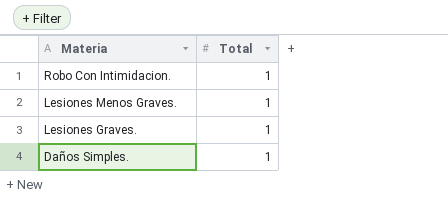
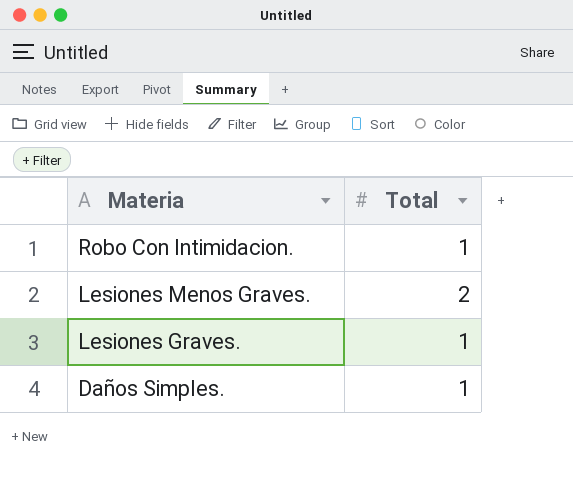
Lesiones Menos Graves. | Total: 1 -> 2

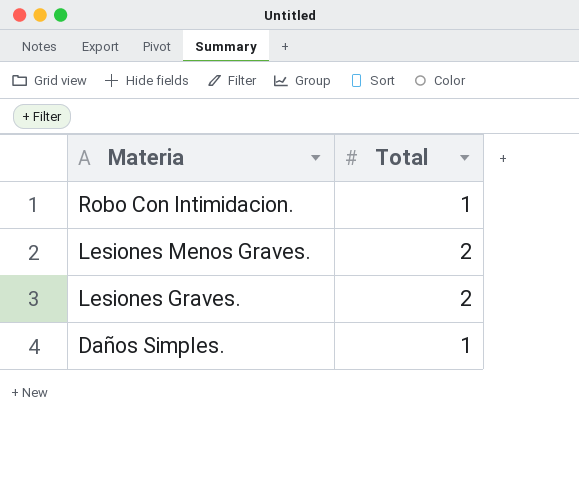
Lesiones Graves. | Total: 1 -> 2

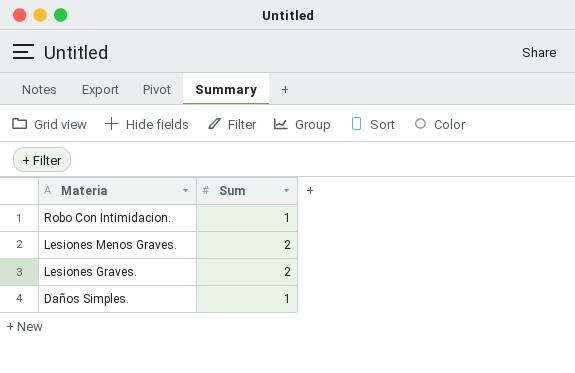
column name: Total -> Sum

